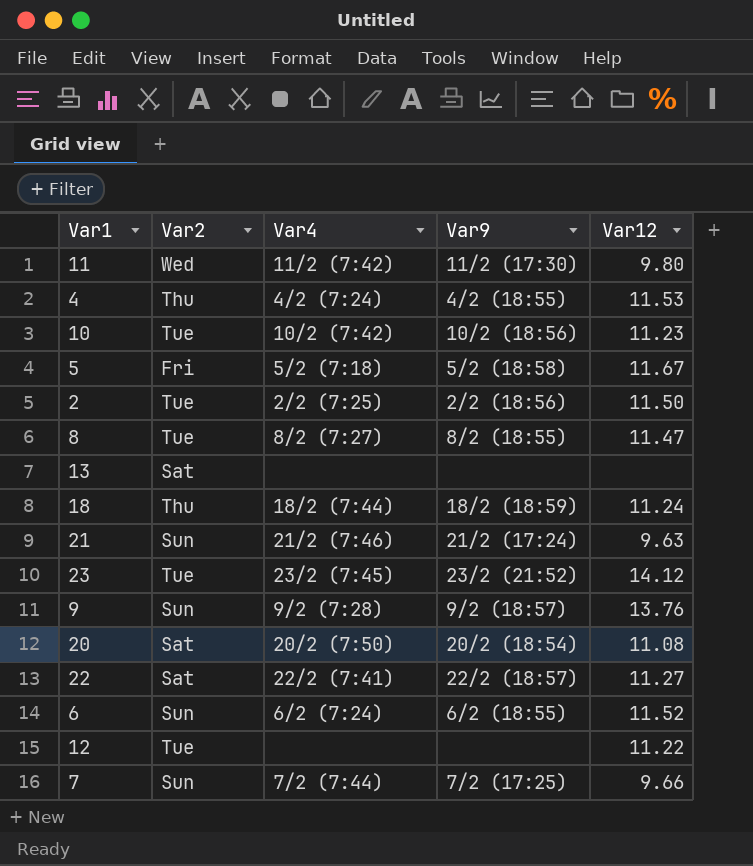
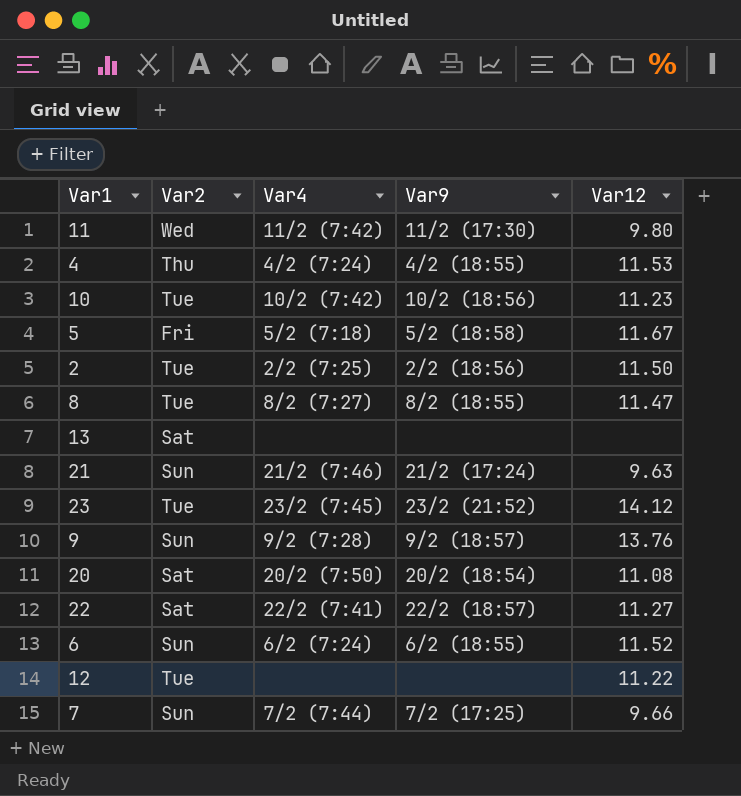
row 18: Thu | 18/2 (7:44) | 18/2 (18:59) | 11.24 -> none

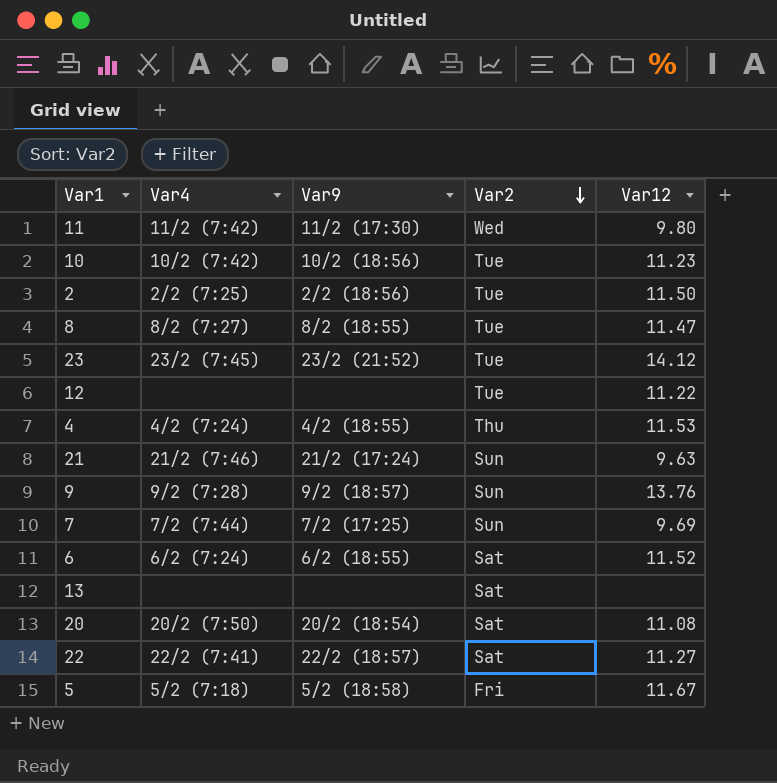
row order: none -> Var2 descending
column Var2 | position: 2 -> 4
7 | Var12: 9.66 -> 9.69
6 | Var2: Sun -> Sat

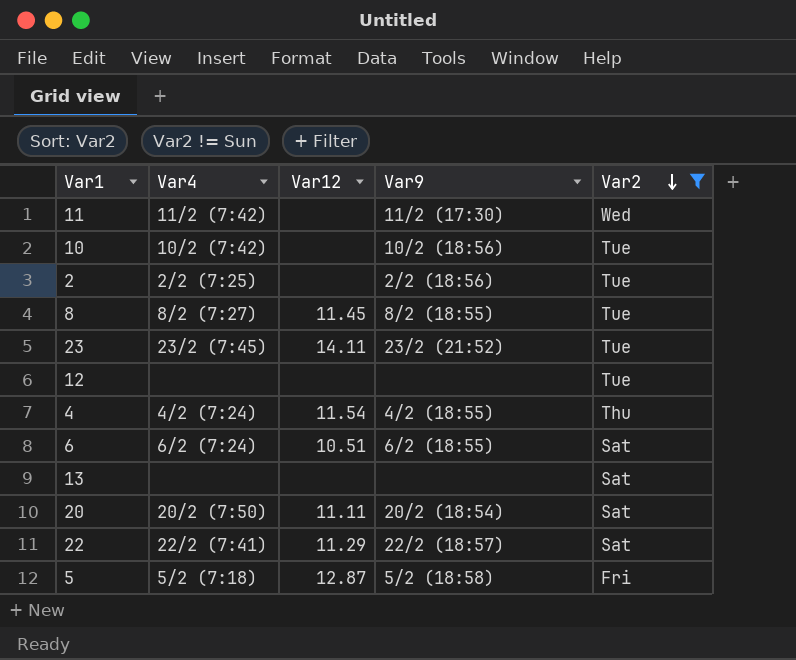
filter: none -> Var2 != Sun
column Var12 | position: 5 -> 3
11 | Var12: 9.80 -> none
10 | Var12: 11.23 -> none
2 | Var12: 11.50 -> none
8 | Var12: 11.47 -> 11.45
23 | Var12: 14.12 -> 14.11
12 | Var12: 11.22 -> none
4 | Var12: 11.53 -> 11.54
6 | Var12: 11.52 -> 10.51
20 | Var12: 11.08 -> 11.11
22 | Var12: 11.27 -> 11.29
5 | Var12: 11.67 -> 12.87

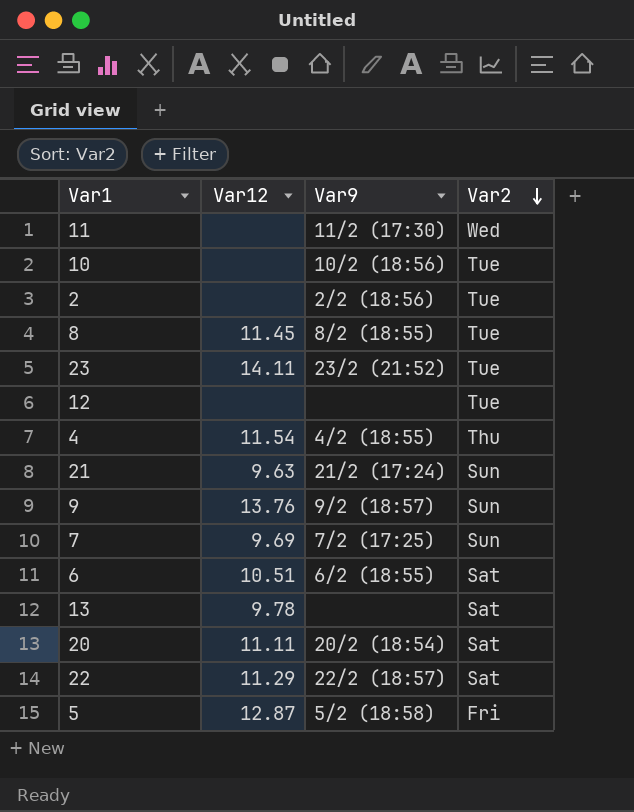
filter: Var2 != Sun -> none
column Var4 | position: 2 -> none
13 | Var12: none -> 9.78

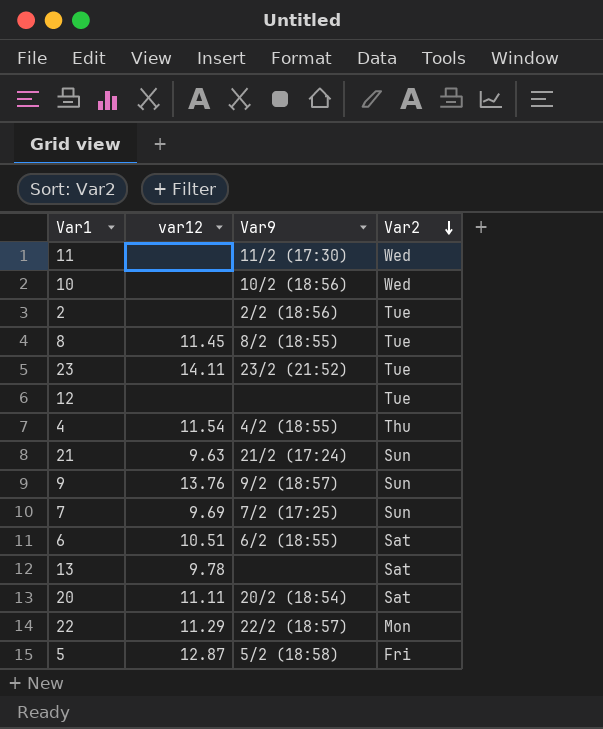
column name: Var12 -> var12
10 | Var2: Tue -> Wed
22 | Var2: Sat -> Mon

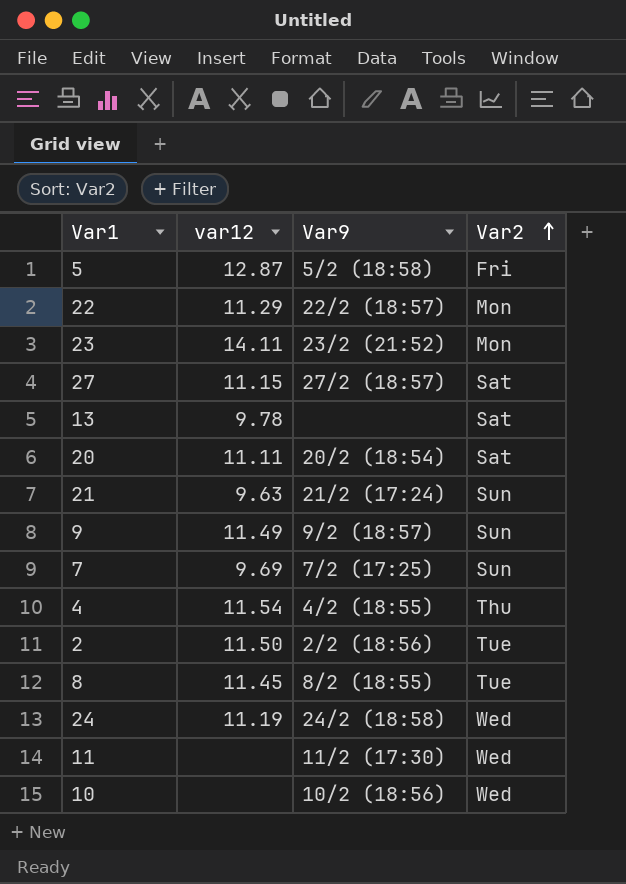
row order: Var2 descending -> Var2 ascending
row 12: none | none | Tue -> none
row 6: 10.51 | 6/2 (18:55) | Sat -> none
23 | Var2: Tue -> Mon
row 27: none -> 11.15 | 27/2 (18:57) | Sat
9 | var12: 13.76 -> 11.49
2 | var12: none -> 11.50
row 24: none -> 11.19 | 24/2 (18:58) | Wed

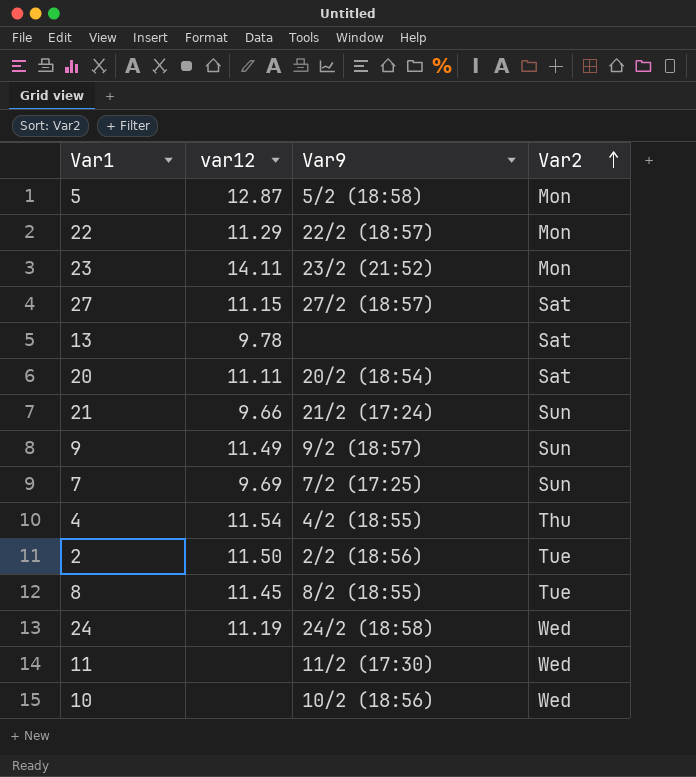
5 | Var2: Fri -> Mon
21 | var12: 9.63 -> 9.66

